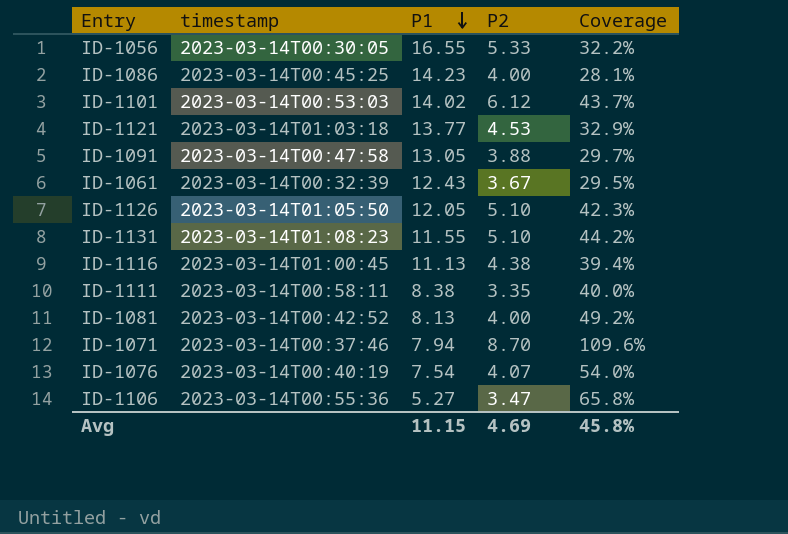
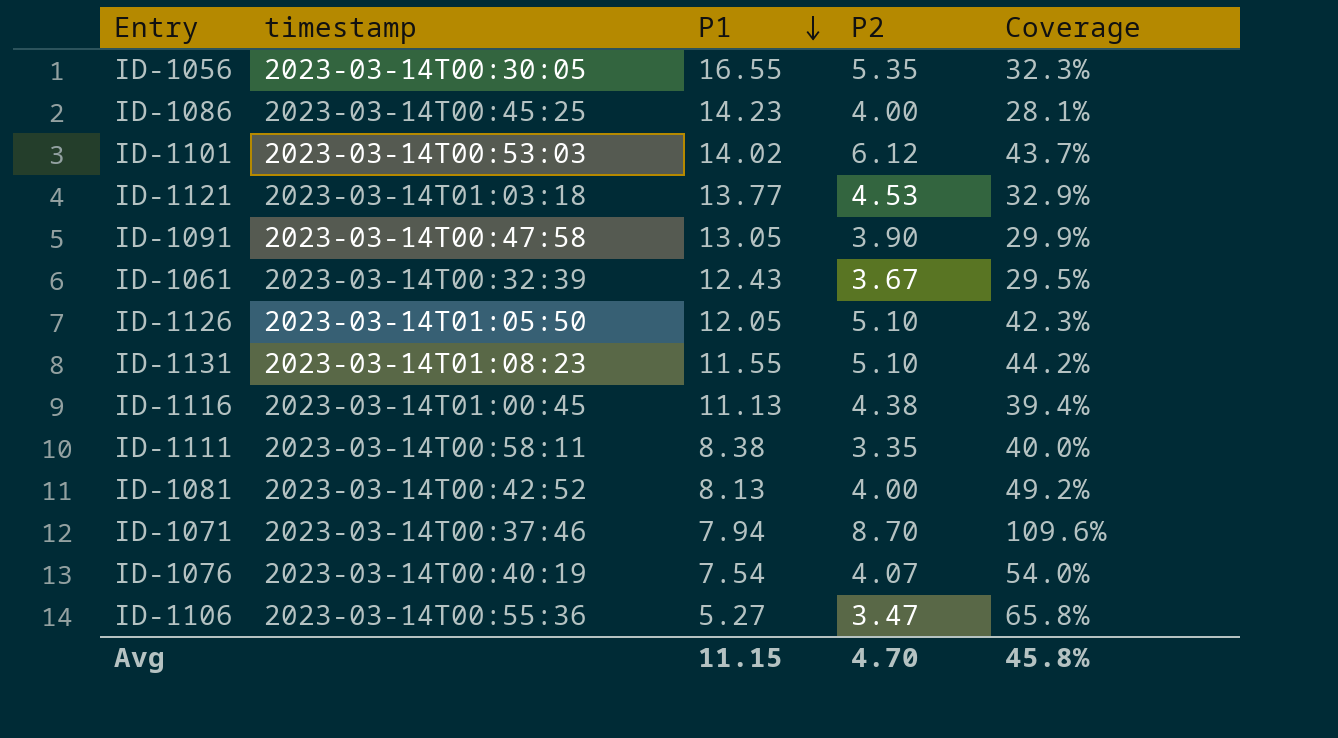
ID-1056 | P2: 5.33 -> 5.35
ID-1056 | Coverage: 32.2% -> 32.3%
ID-1091 | P2: 3.88 -> 3.90
ID-1091 | Coverage: 29.7% -> 29.9%
Avg | P2: 4.69 -> 4.70

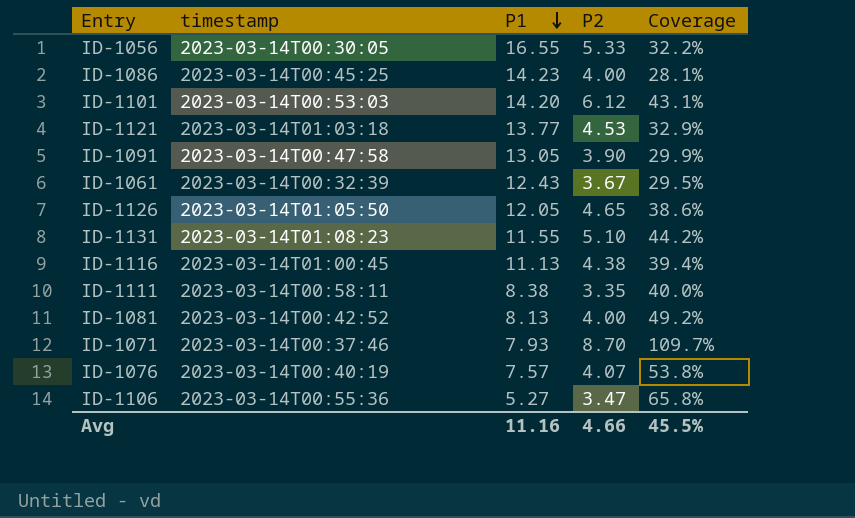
ID-1056 | P2: 5.35 -> 5.33
ID-1056 | Coverage: 32.3% -> 32.2%
ID-1101 | P1: 14.02 -> 14.20
ID-1101 | Coverage: 43.7% -> 43.1%
ID-1126 | P2: 5.10 -> 4.65
ID-1126 | Coverage: 42.3% -> 38.6%
ID-1071 | P1: 7.94 -> 7.93
ID-1071 | Coverage: 109.6% -> 109.7%
ID-1076 | P1: 7.54 -> 7.57
ID-1076 | Coverage: 54.0% -> 53.8%
Avg | P1: 11.15 -> 11.16
Avg | P2: 4.70 -> 4.66
Avg | Coverage: 45.8% -> 45.5%

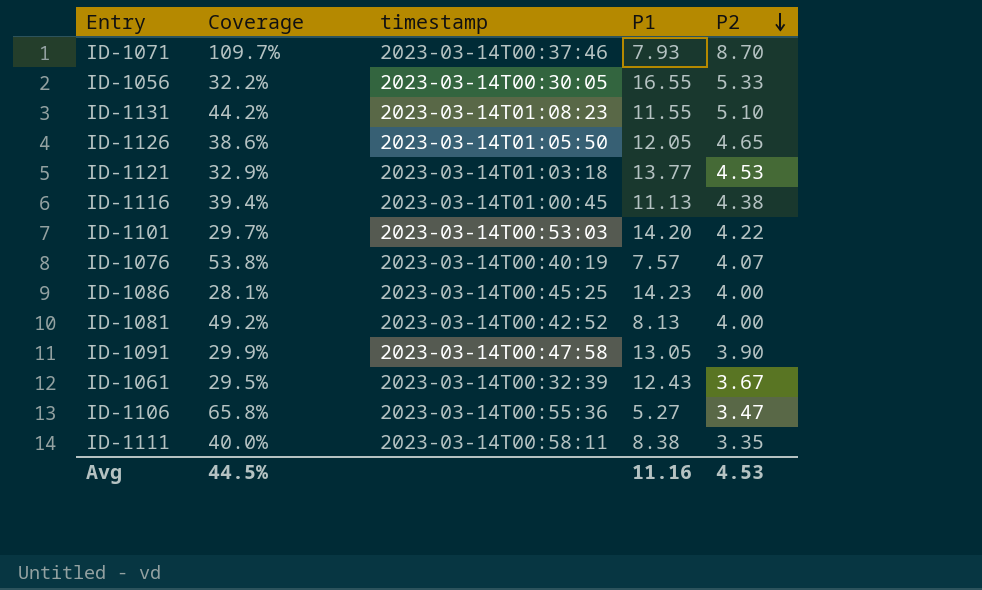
row order: P1 descending -> P2 descending
column Coverage | position: 5 -> 2
ID-1101 | Coverage: 43.1% -> 29.7%
ID-1101 | P2: 6.12 -> 4.22
Avg | Coverage: 45.5% -> 44.5%
Avg | P2: 4.66 -> 4.53

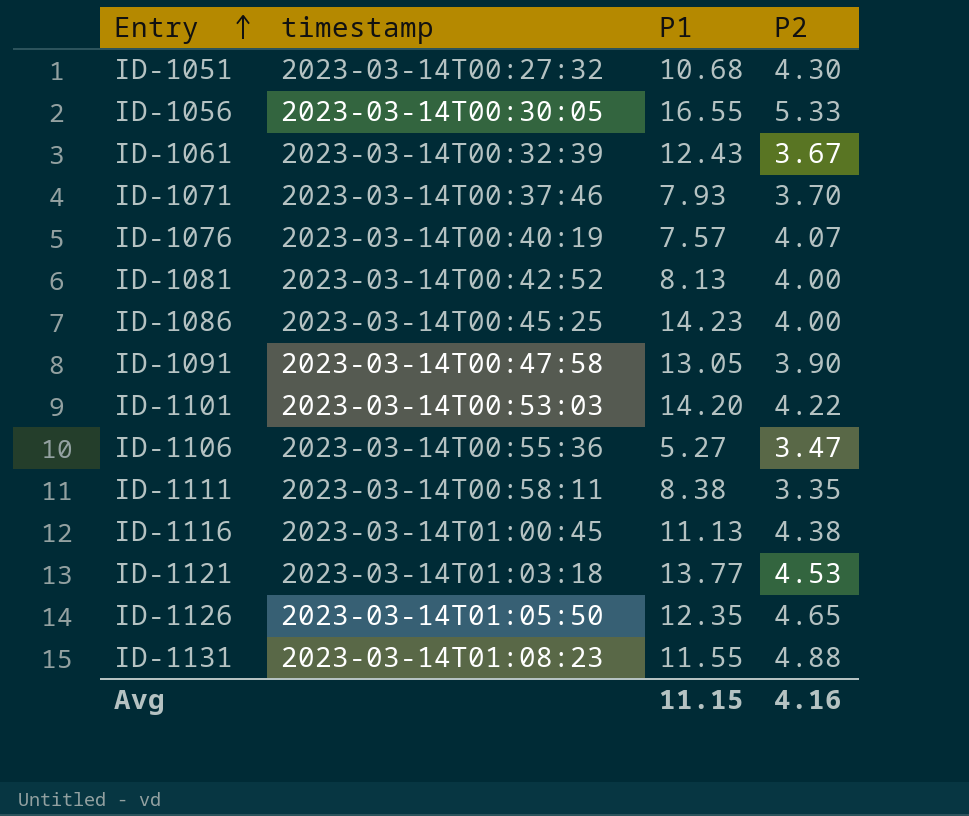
row order: P2 descending -> Entry ascending
column Coverage | formula: [P2] / [P1] -> none
row ID-1051: none -> 2023-03-14T00:27:32 | 10.68 | 4.30
ID-1071 | P2: 8.70 -> 3.70
ID-1126 | P1: 12.05 -> 12.35
ID-1131 | P2: 5.10 -> 4.88
Avg | P1: 11.16 -> 11.15
Avg | P2: 4.53 -> 4.16

